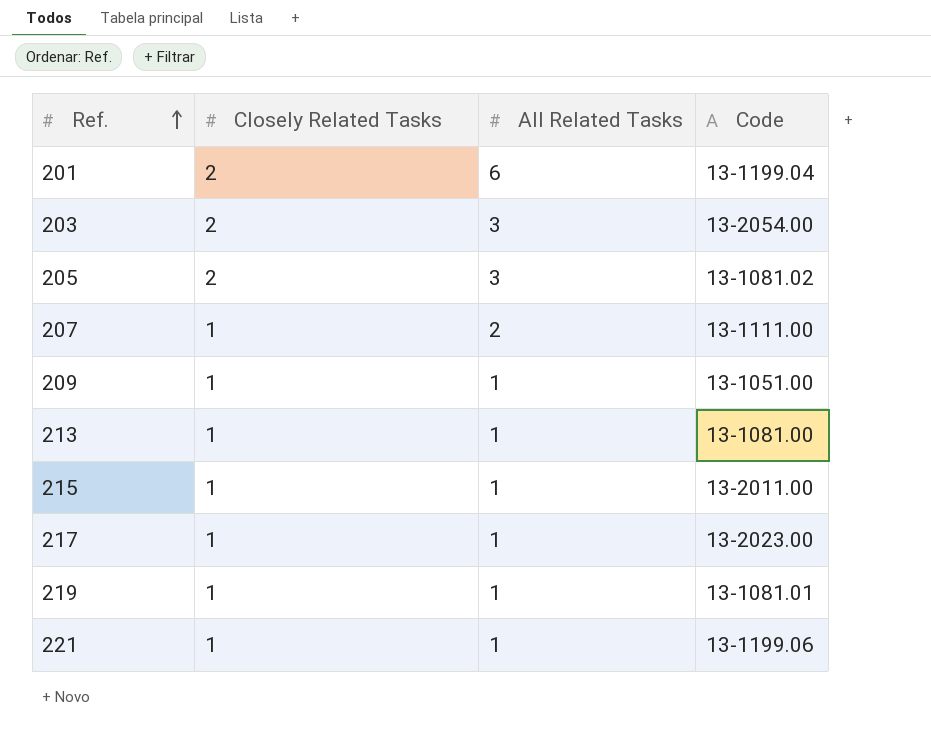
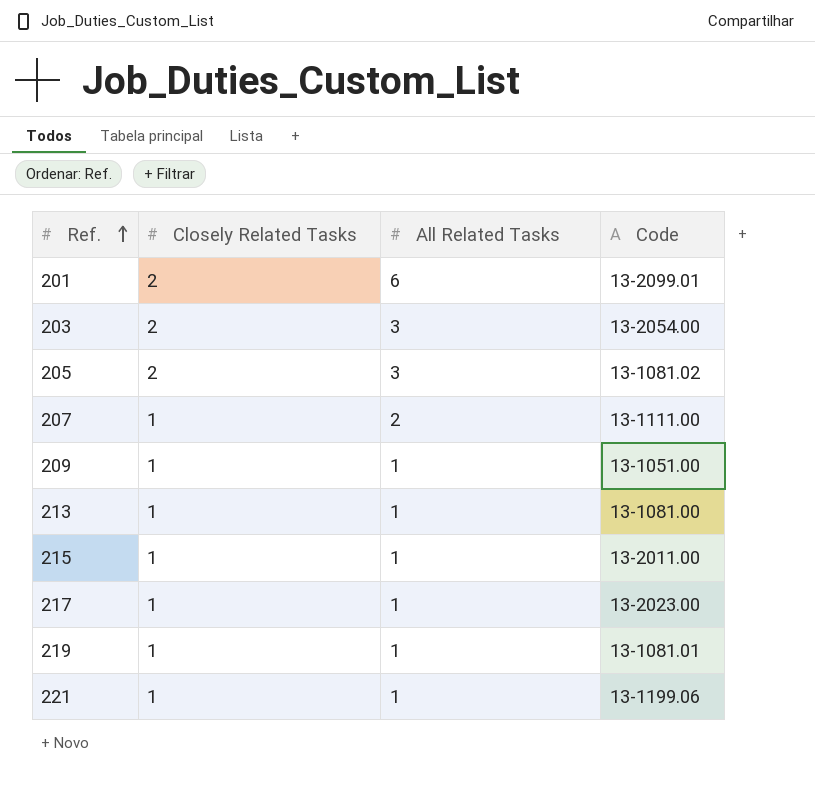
201 | Code: 13-1199.04 -> 13-2099.01

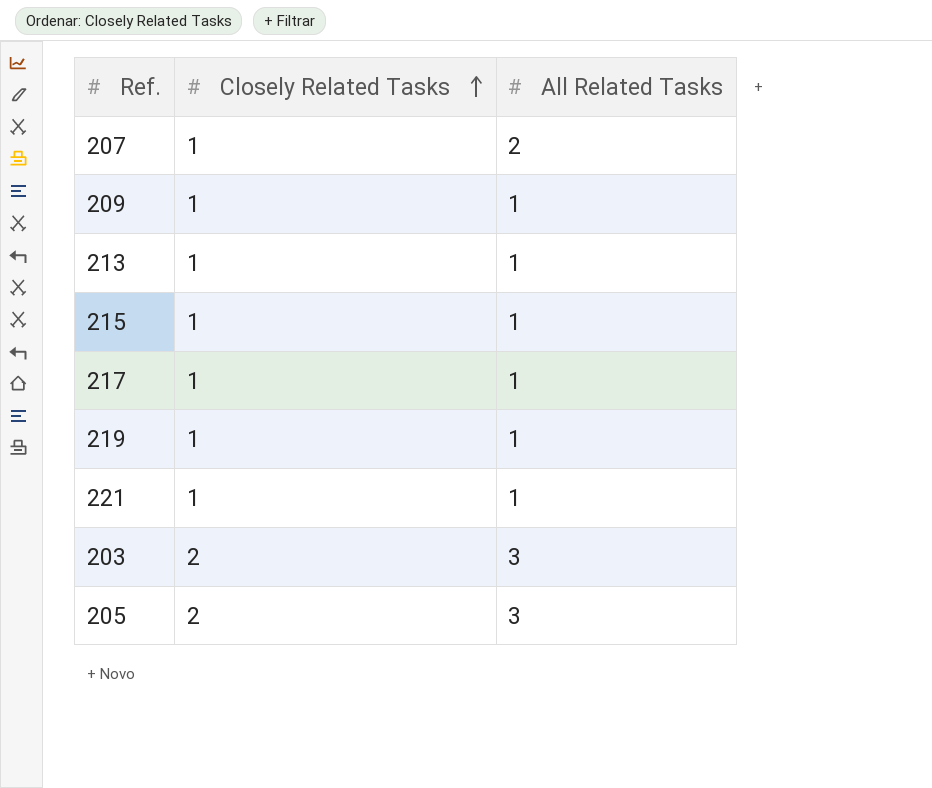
row order: Ref. ascending -> Closely Related Tasks ascending
column Code | position: 4 -> none
row 201: 2 | 6 | 13-2099.01 -> none

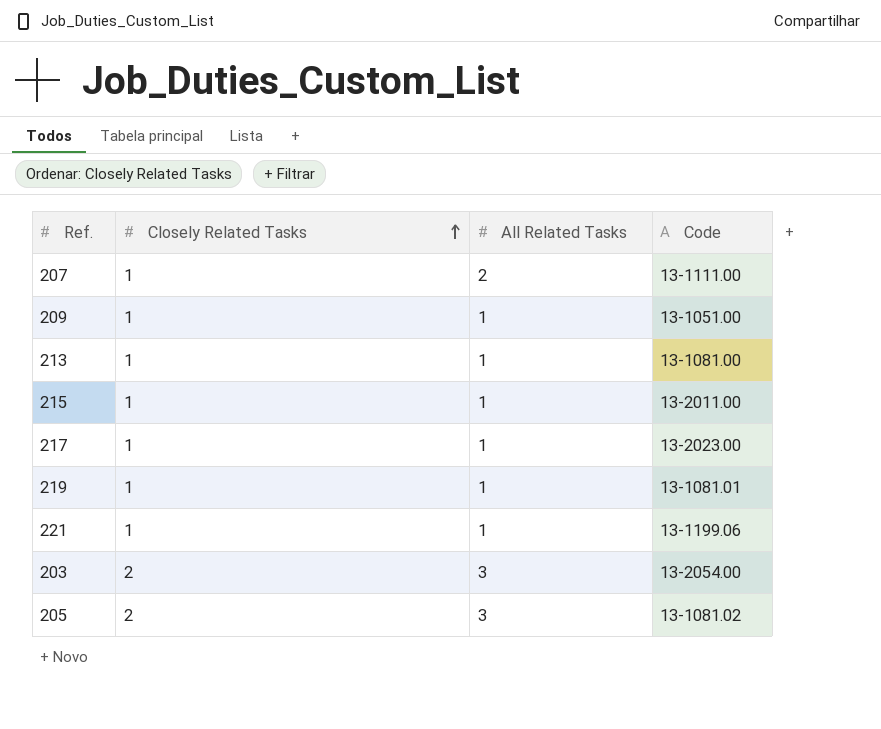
column Code | position: none -> 4

